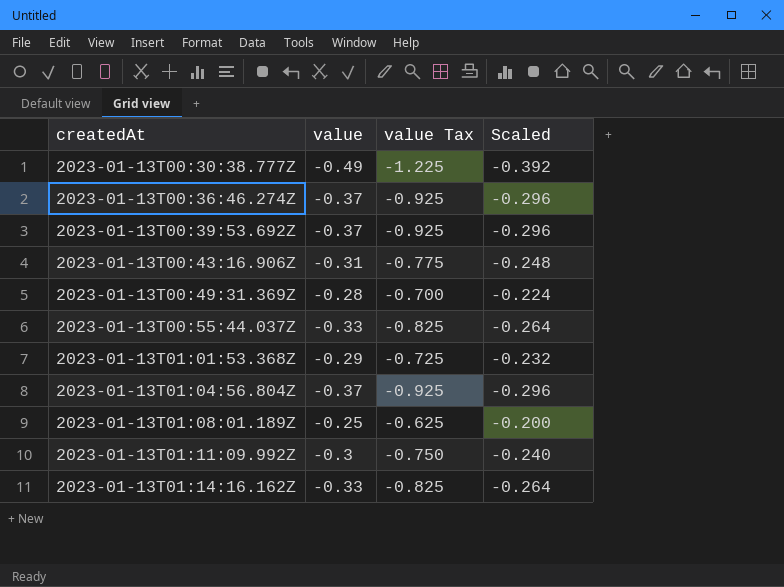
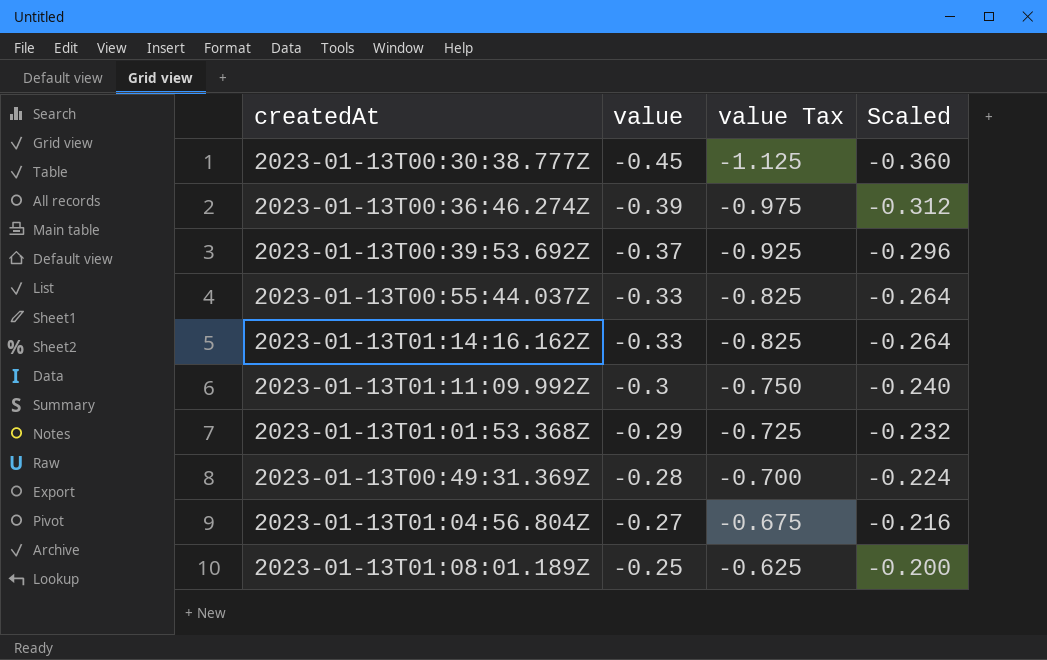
row order: createdAt ascending -> value ascending
row 2023-01-13T00:43:16.906Z: -0.31 | -0.775 | -0.248 -> none
2023-01-13T00:30:38.777Z | value: -0.49 -> -0.45
2023-01-13T00:30:38.777Z | value Tax: -1.225 -> -1.125
2023-01-13T00:30:38.777Z | Scaled: -0.392 -> -0.360
2023-01-13T00:36:46.274Z | value: -0.37 -> -0.39
2023-01-13T00:36:46.274Z | value Tax: -0.925 -> -0.975
2023-01-13T00:36:46.274Z | Scaled: -0.296 -> -0.312
2023-01-13T01:04:56.804Z | value: -0.37 -> -0.27
2023-01-13T01:04:56.804Z | value Tax: -0.925 -> -0.675
2023-01-13T01:04:56.804Z | Scaled: -0.296 -> -0.216

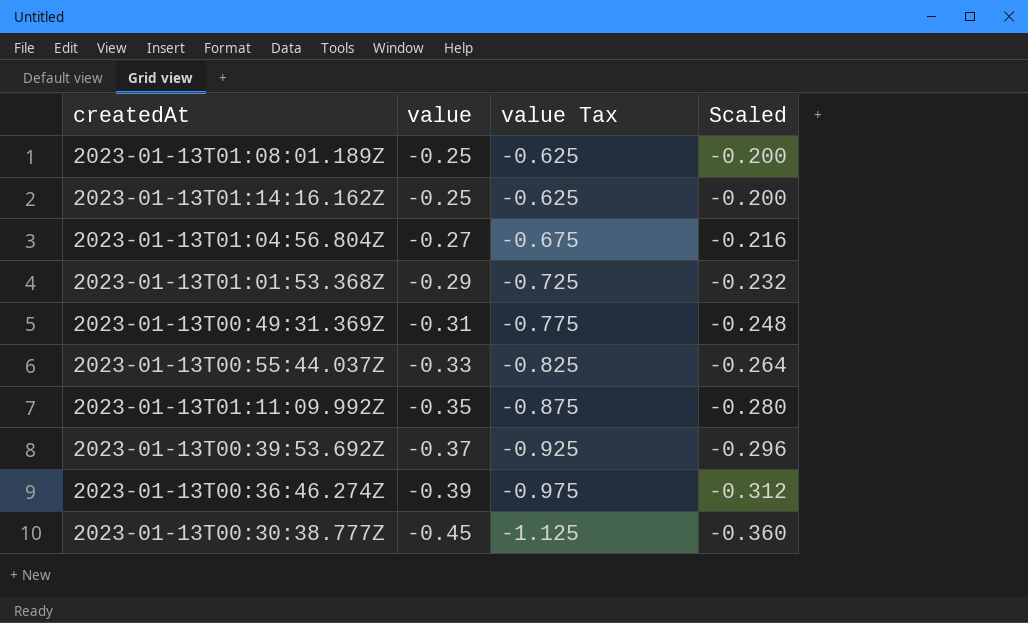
row order: value ascending -> value descending
2023-01-13T01:14:16.162Z | value: -0.33 -> -0.25
2023-01-13T01:14:16.162Z | value Tax: -0.825 -> -0.625
2023-01-13T01:14:16.162Z | Scaled: -0.264 -> -0.200
2023-01-13T00:49:31.369Z | value: -0.28 -> -0.31
2023-01-13T00:49:31.369Z | value Tax: -0.700 -> -0.775
2023-01-13T00:49:31.369Z | Scaled: -0.224 -> -0.248
2023-01-13T01:11:09.992Z | value: -0.3 -> -0.35
2023-01-13T01:11:09.992Z | value Tax: -0.750 -> -0.875
2023-01-13T01:11:09.992Z | Scaled: -0.240 -> -0.280

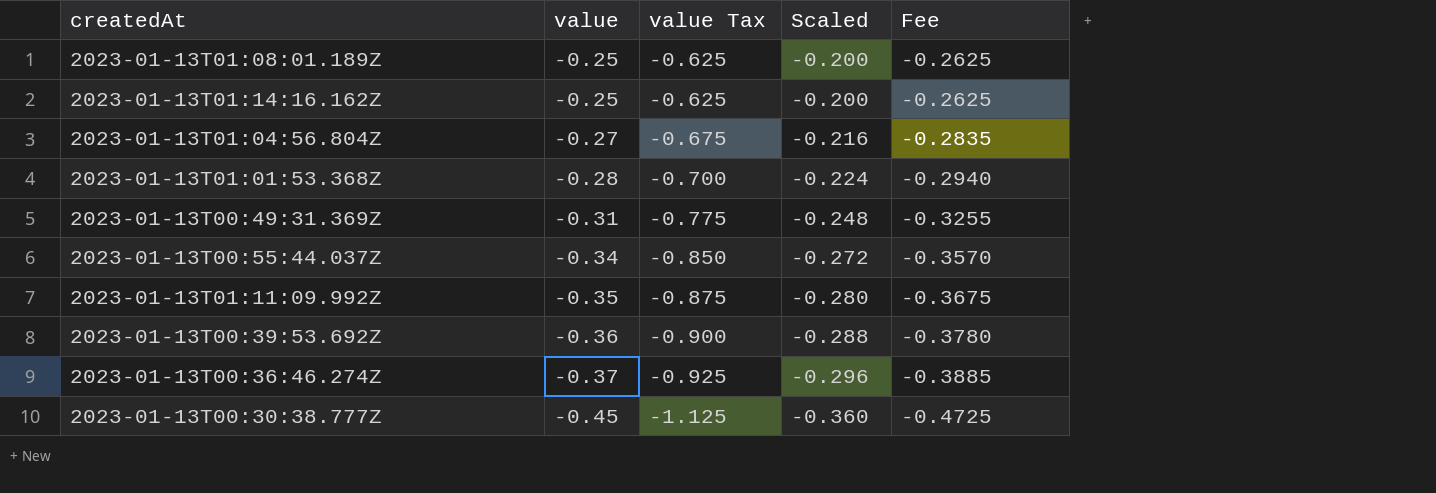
column Fee | formula: none -> [value] * 1.05
2023-01-13T01:01:53.368Z | value: -0.29 -> -0.28
2023-01-13T01:01:53.368Z | value Tax: -0.725 -> -0.700
2023-01-13T01:01:53.368Z | Scaled: -0.232 -> -0.224
2023-01-13T00:55:44.037Z | value: -0.33 -> -0.34
2023-01-13T00:55:44.037Z | value Tax: -0.825 -> -0.850
2023-01-13T00:55:44.037Z | Scaled: -0.264 -> -0.272
2023-01-13T00:39:53.692Z | value: -0.37 -> -0.36
2023-01-13T00:39:53.692Z | value Tax: -0.925 -> -0.900
2023-01-13T00:39:53.692Z | Scaled: -0.296 -> -0.288
2023-01-13T00:36:46.274Z | value: -0.39 -> -0.37
2023-01-13T00:36:46.274Z | value Tax: -0.975 -> -0.925
2023-01-13T00:36:46.274Z | Scaled: -0.312 -> -0.296

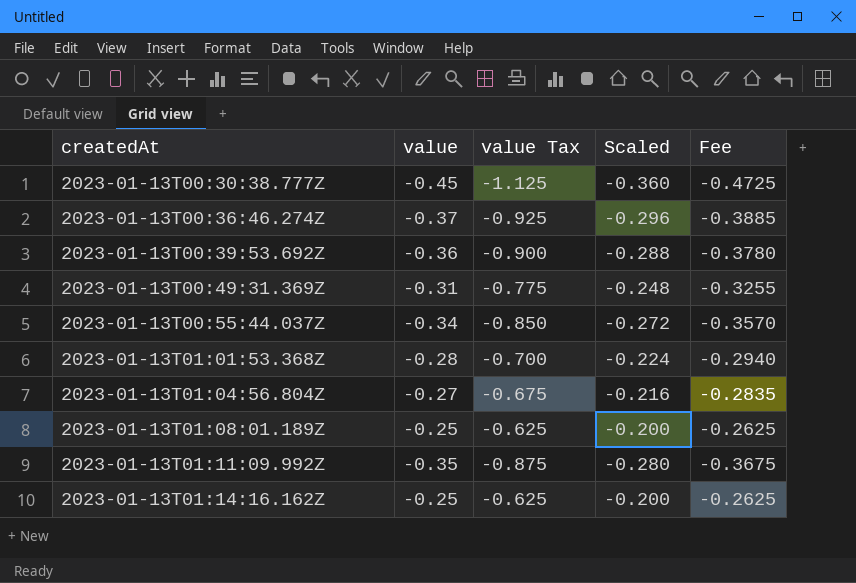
row order: value descending -> createdAt ascending

